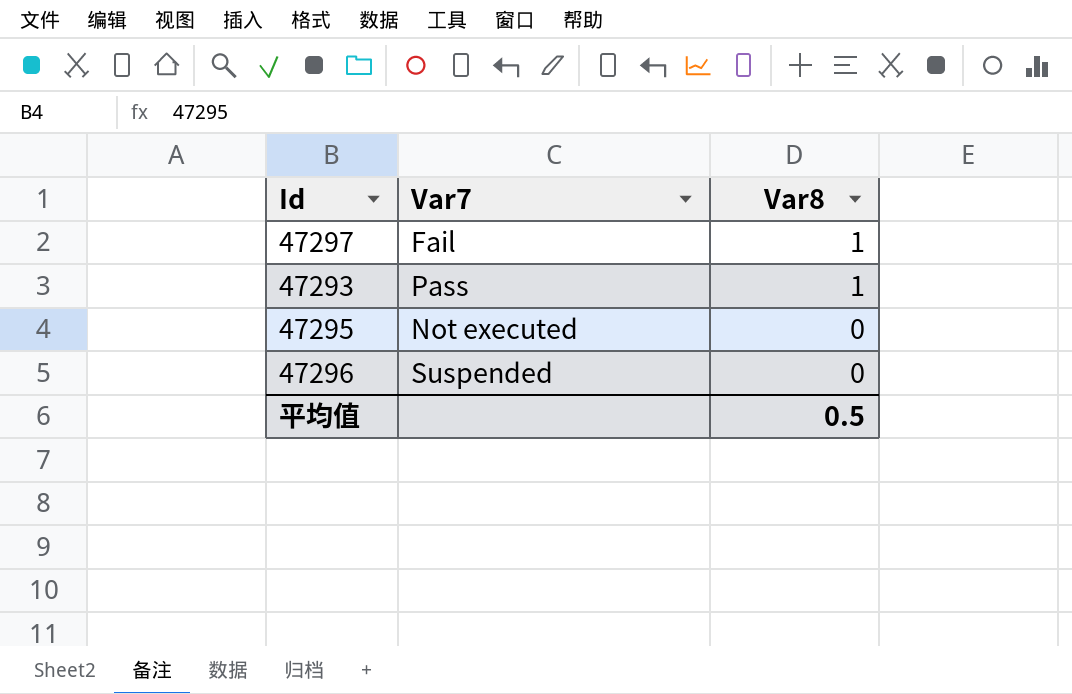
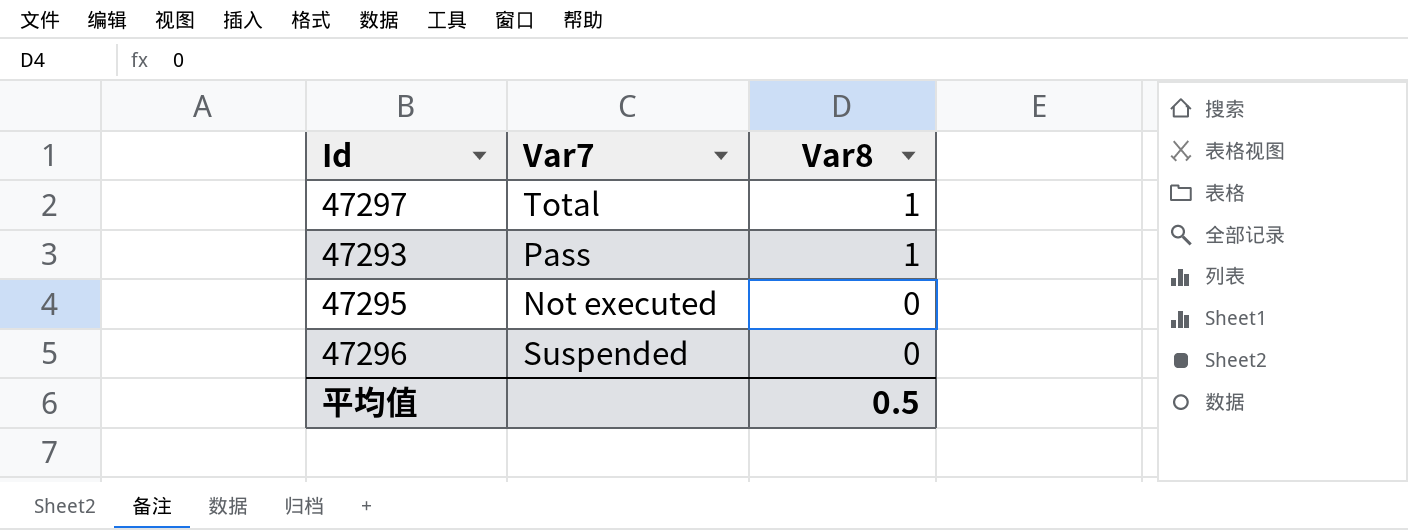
47297 | Var7: Fail -> Total

